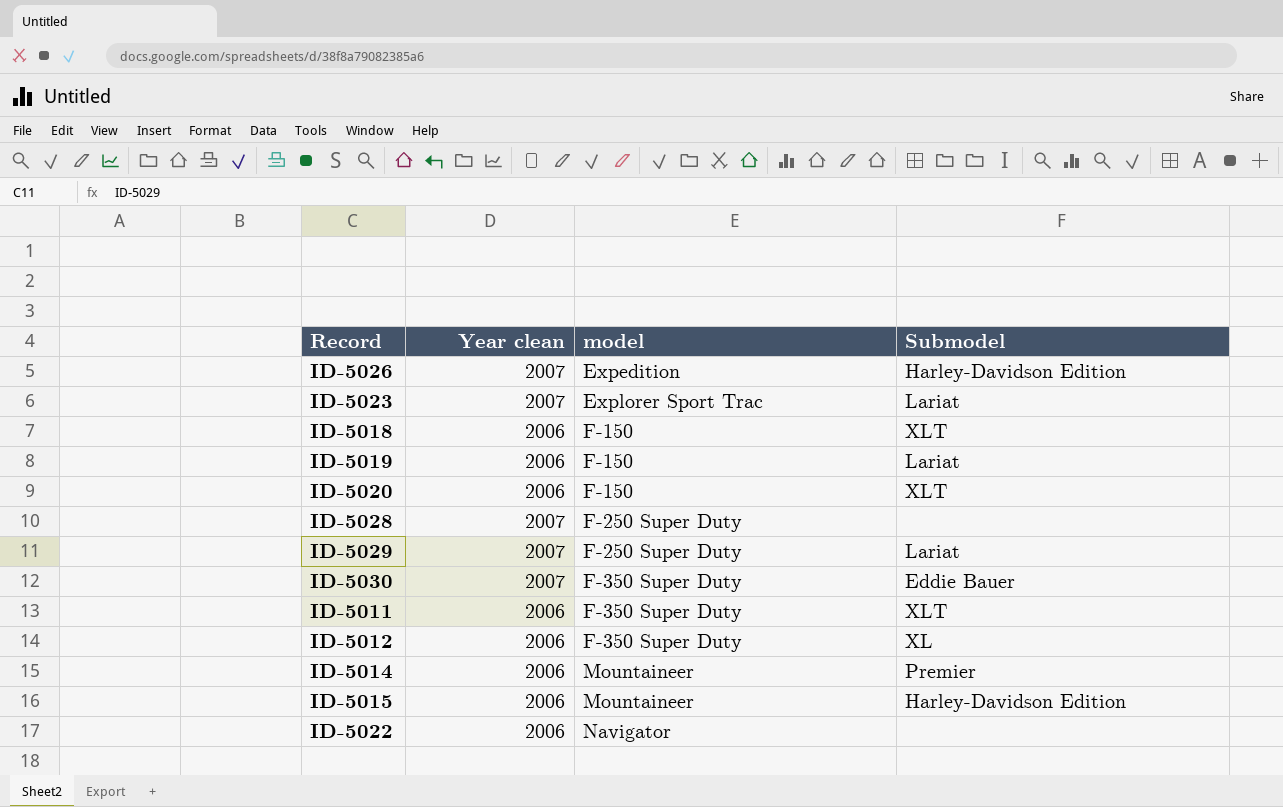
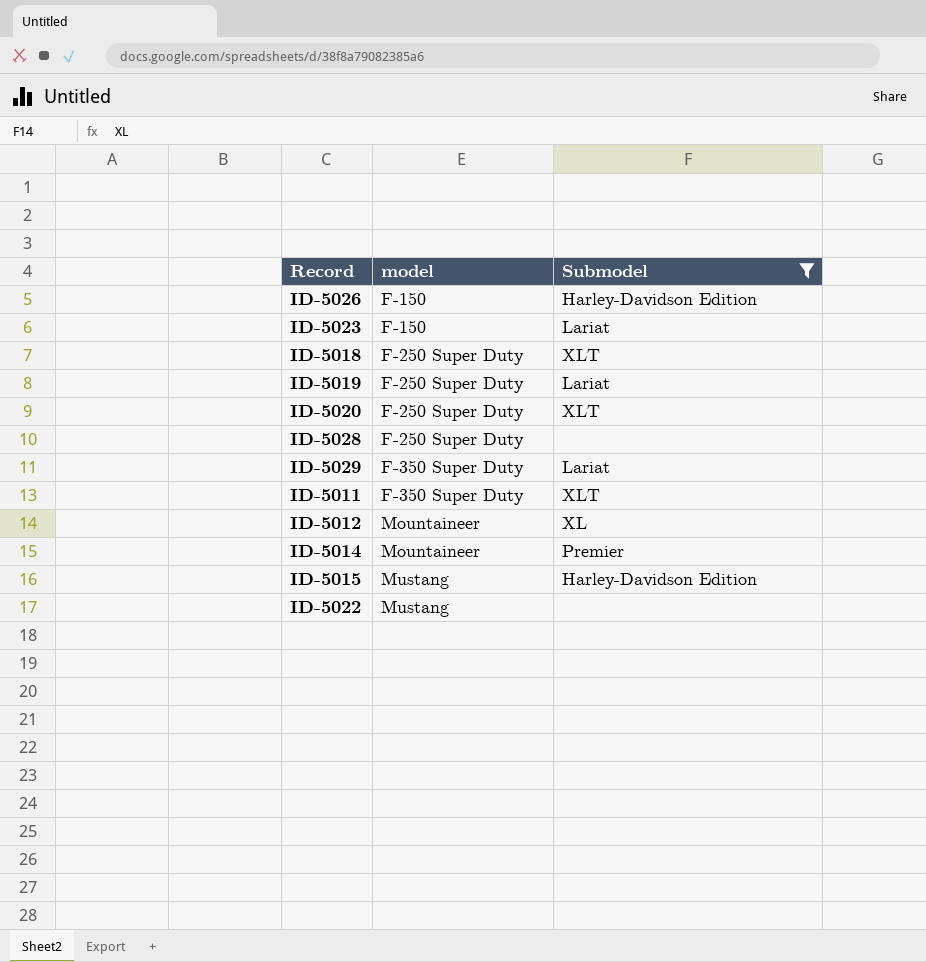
filter: none -> Submodel != Eddie Bauer
column Year clean | position: 2 -> none
ID-5026 | model: Expedition -> F-150
ID-5023 | model: Explorer Sport Trac -> F-150
ID-5018 | model: F-150 -> F-250 Super Duty
ID-5019 | model: F-150 -> F-250 Super Duty
ID-5020 | model: F-150 -> F-250 Super Duty
ID-5029 | model: F-250 Super Duty -> F-350 Super Duty
ID-5012 | model: F-350 Super Duty -> Mountaineer
ID-5015 | model: Mountaineer -> Mustang
ID-5022 | model: Navigator -> Mustang

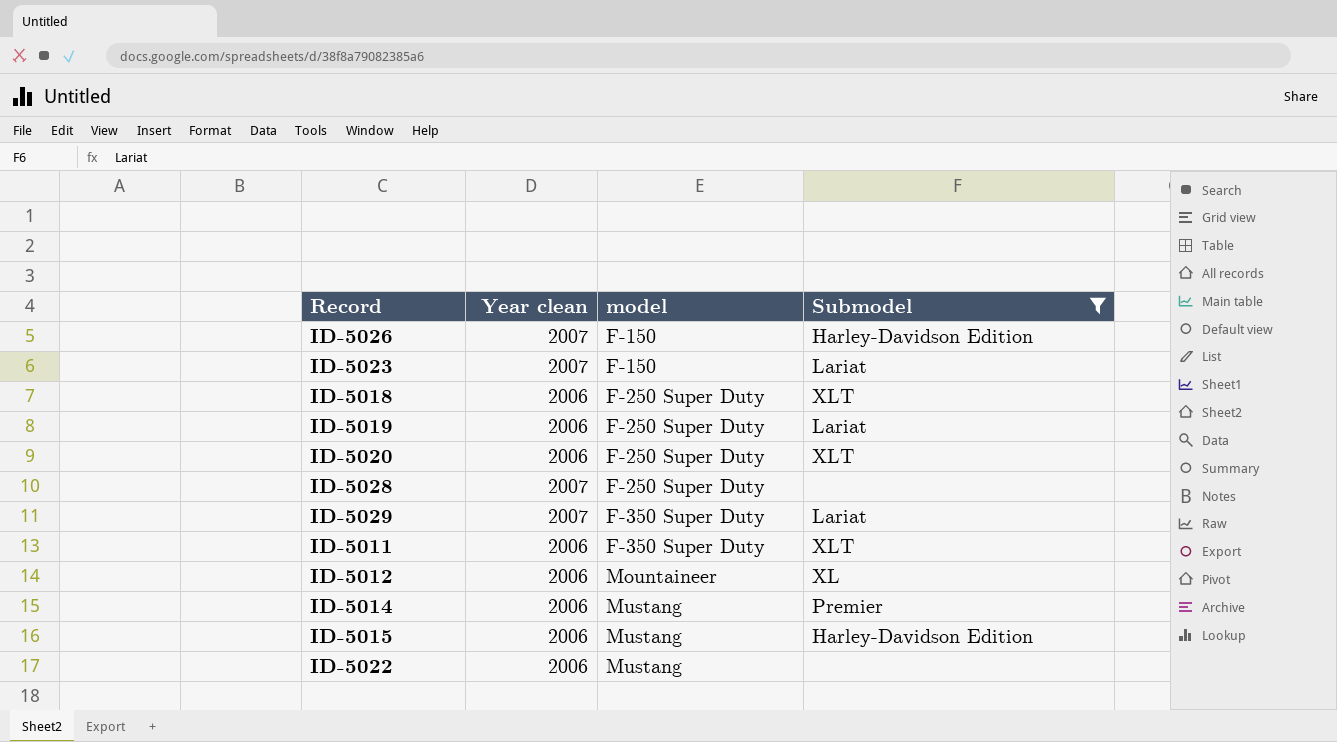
column Year clean | position: none -> 2
ID-5014 | model: Mountaineer -> Mustang

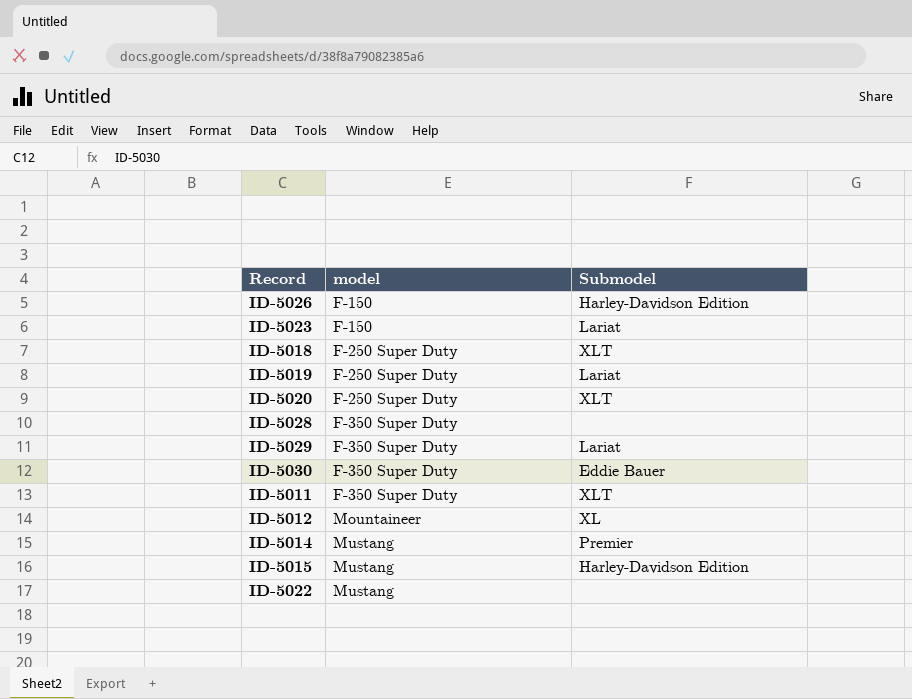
filter: Submodel != Eddie Bauer -> none
column Year clean | position: 2 -> none
ID-5028 | model: F-250 Super Duty -> F-350 Super Duty

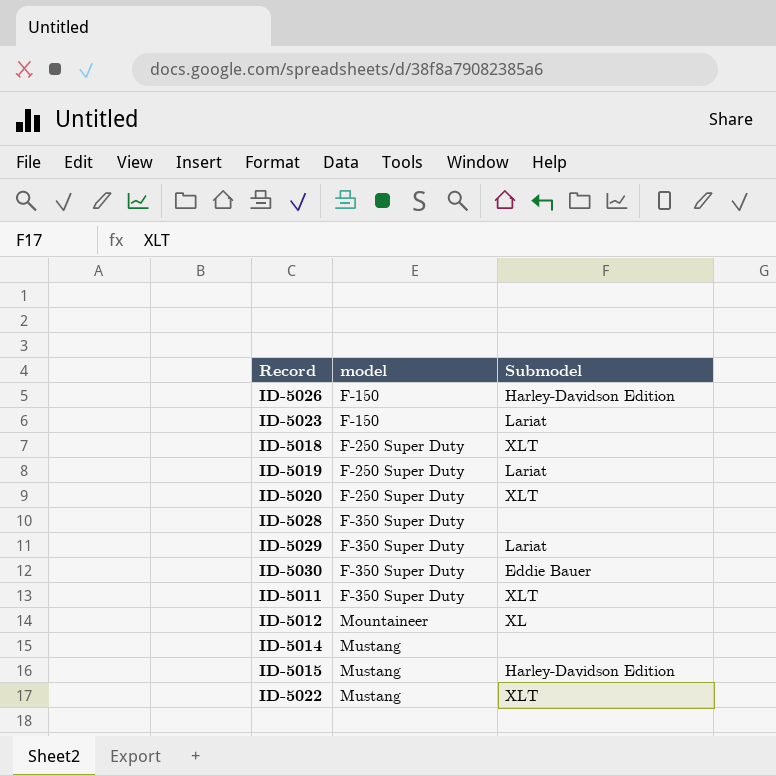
ID-5014 | Submodel: Premier -> none
ID-5022 | Submodel: none -> XLT

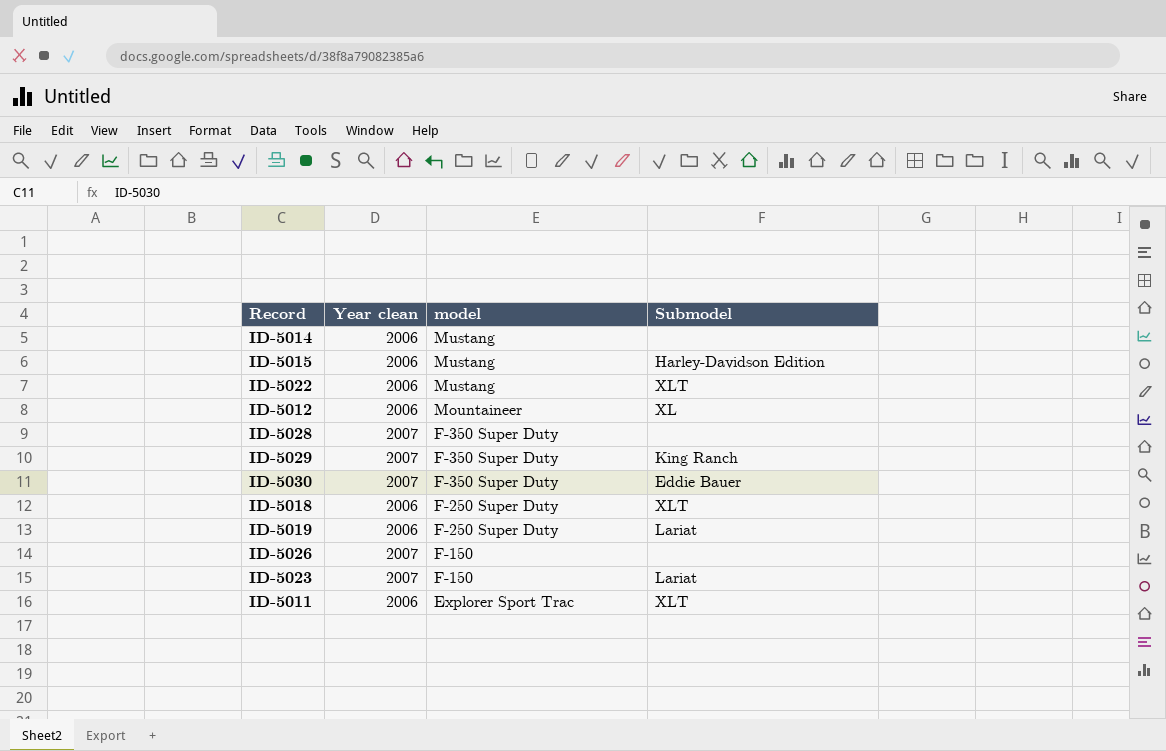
row order: model ascending -> model descending
column Year clean | position: none -> 2
row ID-5020: F-250 Super Duty | XLT -> none
ID-5029 | Submodel: Lariat -> King Ranch
ID-5026 | Submodel: Harley-Davidson Edition -> none
ID-5011 | model: F-350 Super Duty -> Explorer Sport Trac

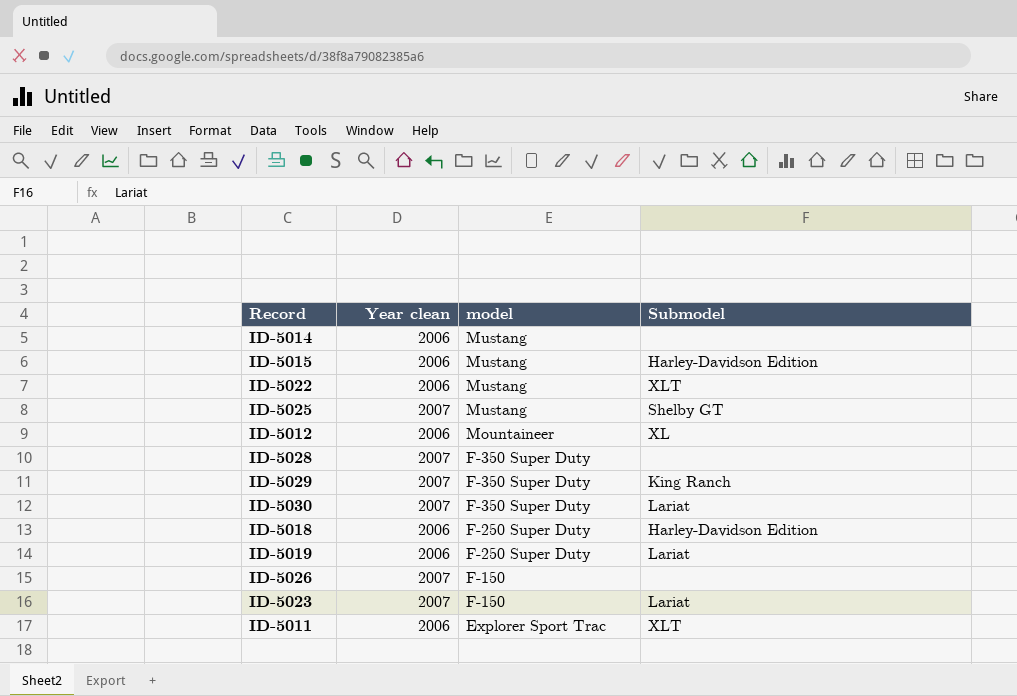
row ID-5025: none -> 2007 | Mustang | Shelby GT
ID-5030 | Submodel: Eddie Bauer -> Lariat
ID-5018 | Submodel: XLT -> Harley-Davidson Edition

